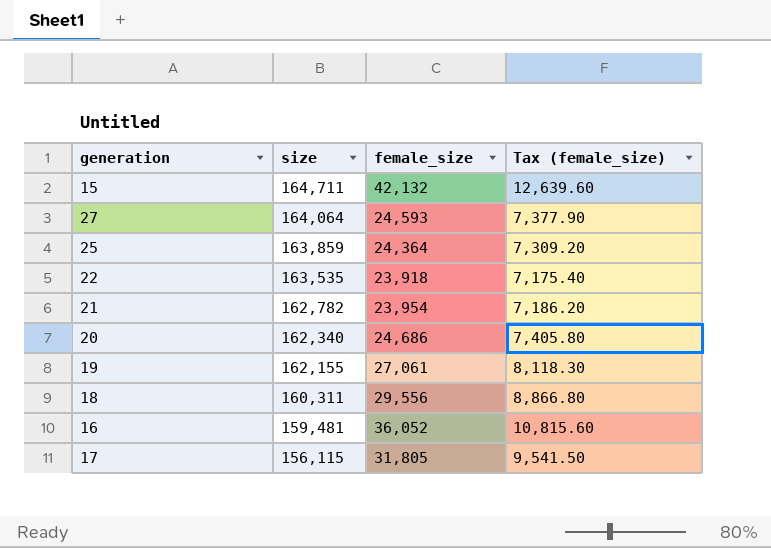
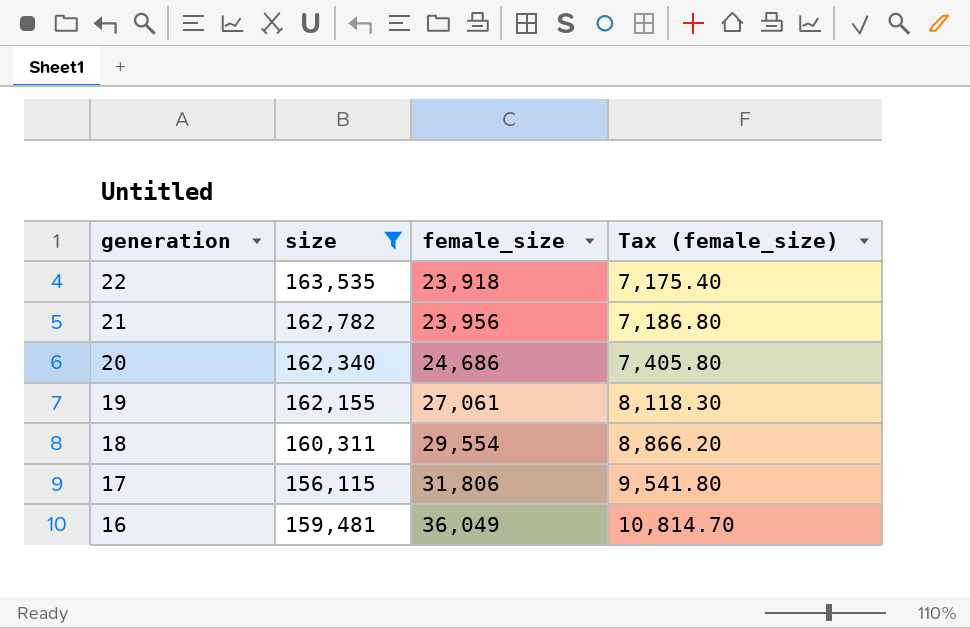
filter: none -> size <= 163,535
row order: size descending -> generation descending
21 | female_size: 23,954 -> 23,956
21 | Tax (female_size): 7,186.20 -> 7,186.80
18 | female_size: 29,556 -> 29,554
18 | Tax (female_size): 8,866.80 -> 8,866.20
17 | female_size: 31,805 -> 31,806
17 | Tax (female_size): 9,541.50 -> 9,541.80
16 | female_size: 36,052 -> 36,049
16 | Tax (female_size): 10,815.60 -> 10,814.70

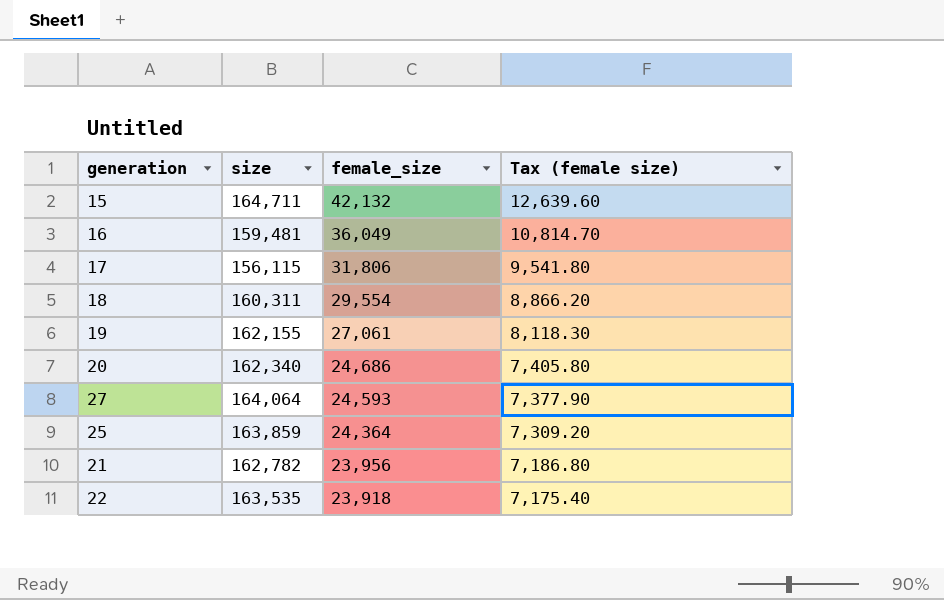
filter: size <= 163,535 -> none
row order: generation descending -> female_size descending
column name: Tax (female_size) -> Tax (female size)

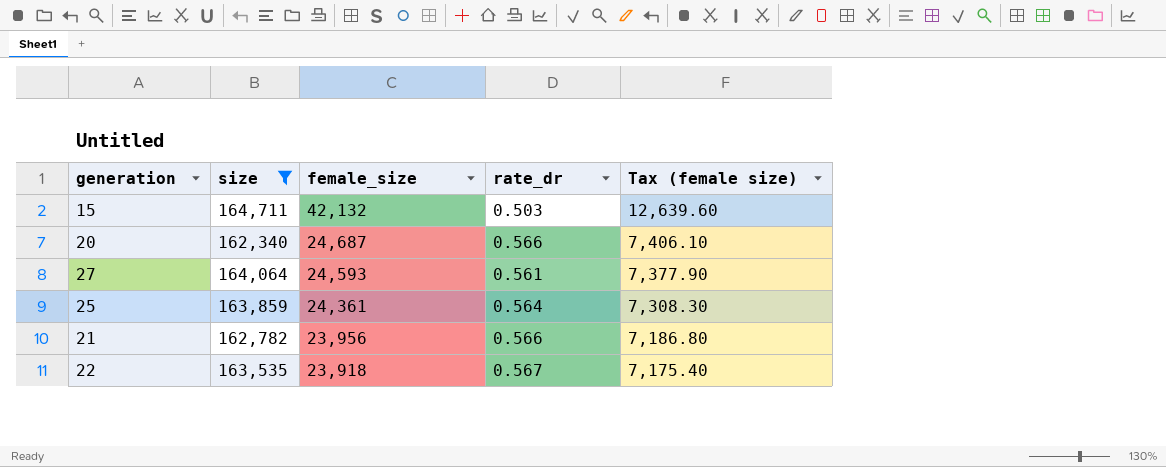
filter: none -> size >= 162,340
column rate_dr | position: none -> 4
20 | female_size: 24,686 -> 24,687
20 | Tax (female size): 7,405.80 -> 7,406.10
25 | female_size: 24,364 -> 24,361
25 | Tax (female size): 7,309.20 -> 7,308.30

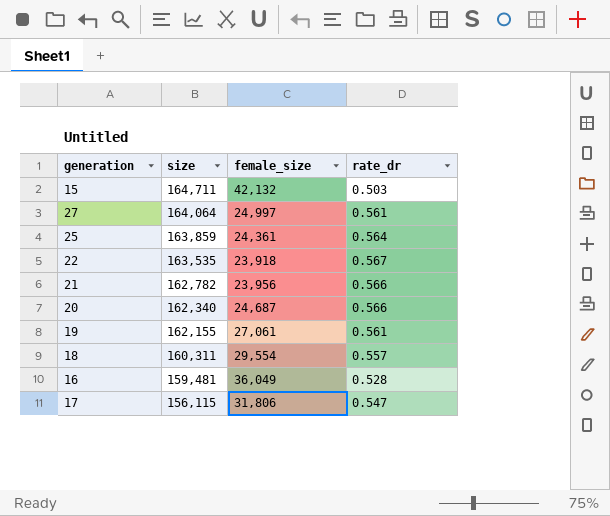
filter: size >= 162,340 -> none
row order: female_size descending -> size descending
column Tax (female size) | formula: [female_size] * 0.3 -> none
27 | female_size: 24,593 -> 24,997

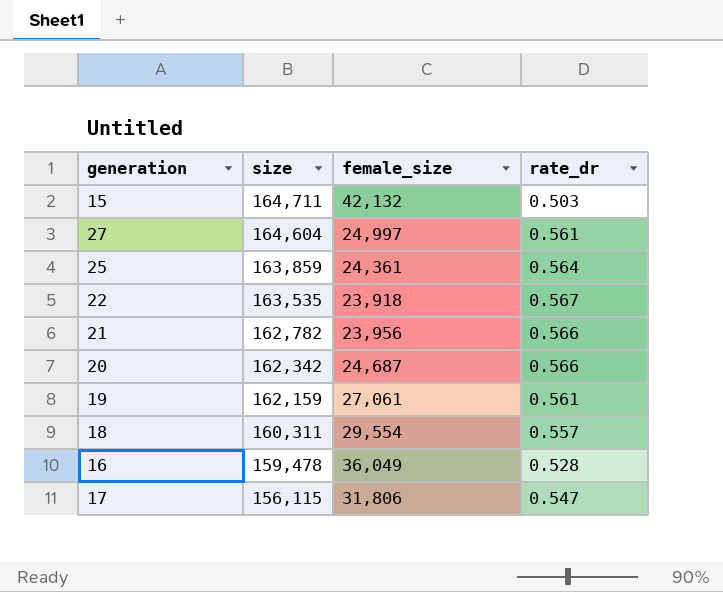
27 | size: 164,064 -> 164,604
20 | size: 162,340 -> 162,342
19 | size: 162,155 -> 162,159
16 | size: 159,481 -> 159,478

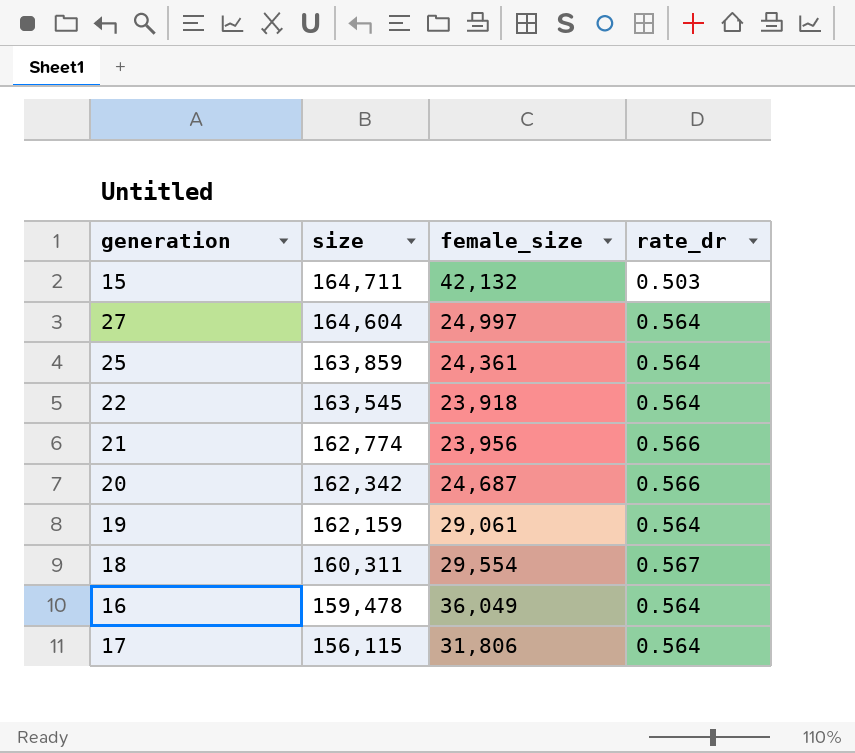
27 | rate_dr: 0.561 -> 0.564
22 | size: 163,535 -> 163,545
22 | rate_dr: 0.567 -> 0.564
21 | size: 162,782 -> 162,774
19 | female_size: 27,061 -> 29,061
19 | rate_dr: 0.561 -> 0.564
18 | rate_dr: 0.557 -> 0.567
16 | rate_dr: 0.528 -> 0.564
17 | rate_dr: 0.547 -> 0.564

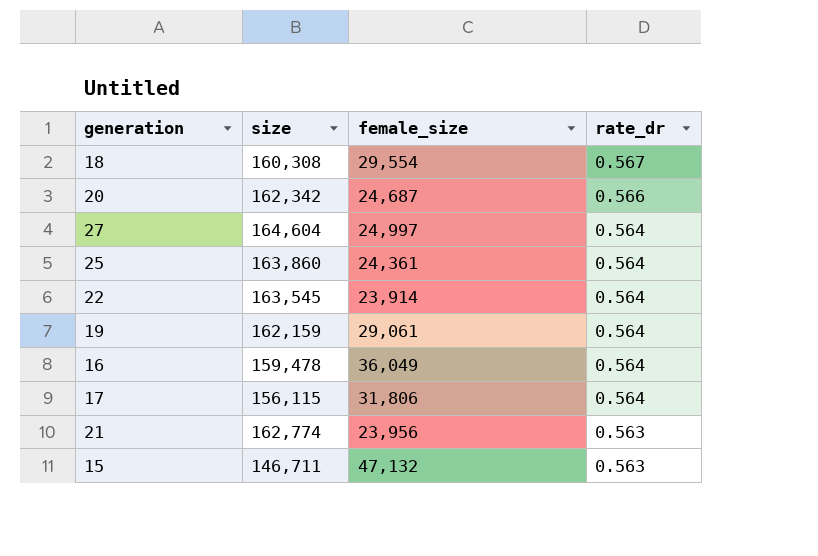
row order: size descending -> rate_dr descending
18 | size: 160,311 -> 160,308
25 | size: 163,859 -> 163,860
22 | female_size: 23,918 -> 23,914
21 | rate_dr: 0.566 -> 0.563
15 | size: 164,711 -> 146,711
15 | female_size: 42,132 -> 47,132
15 | rate_dr: 0.503 -> 0.563

